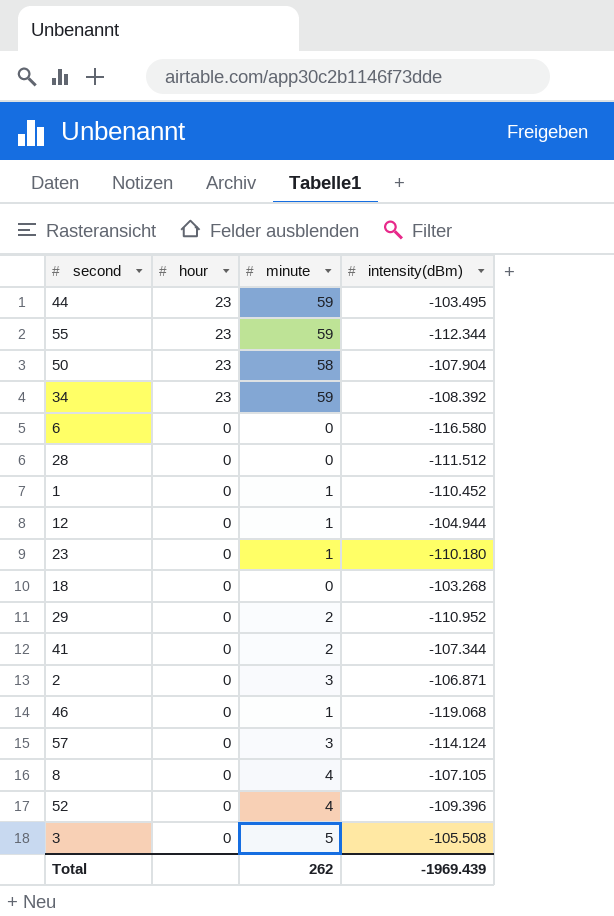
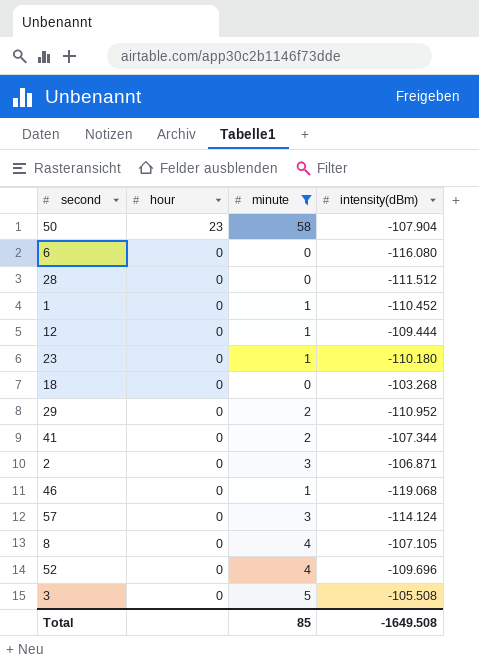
filter: none -> minute != 59
6 | intensity(dBm): -116.580 -> -116.080
12 | intensity(dBm): -104.944 -> -109.444
52 | intensity(dBm): -109.396 -> -109.696
Total | minute: 262 -> 85
Total | intensity(dBm): -1969.439 -> -1649.508

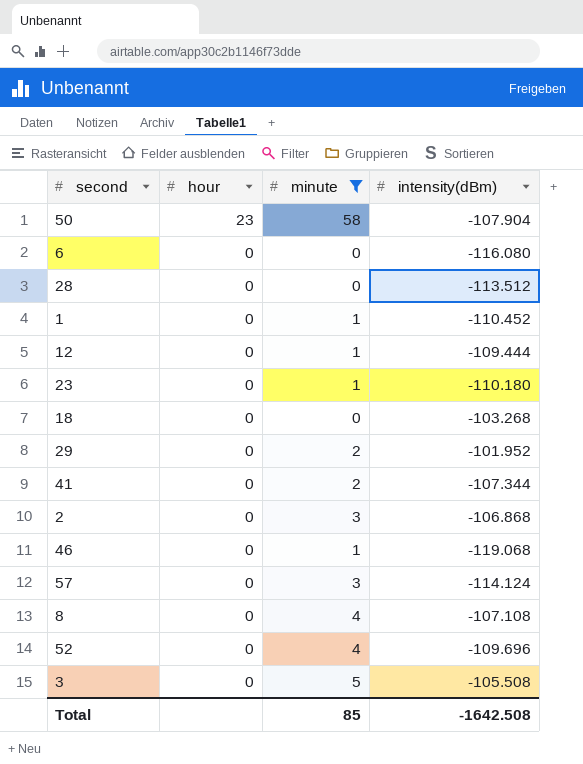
28 | intensity(dBm): -111.512 -> -113.512
29 | intensity(dBm): -110.952 -> -101.952
2 | intensity(dBm): -106.871 -> -106.868
8 | intensity(dBm): -107.105 -> -107.108
Total | intensity(dBm): -1649.508 -> -1642.508

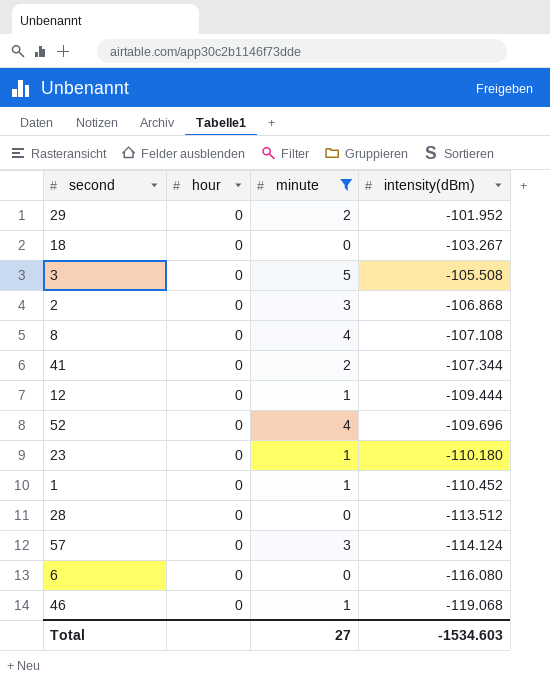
row order: hour descending -> intensity(dBm) descending
row 50: 23 | 58 | -107.904 -> none
18 | intensity(dBm): -103.268 -> -103.267
Total | minute: 85 -> 27
Total | intensity(dBm): -1642.508 -> -1534.603

